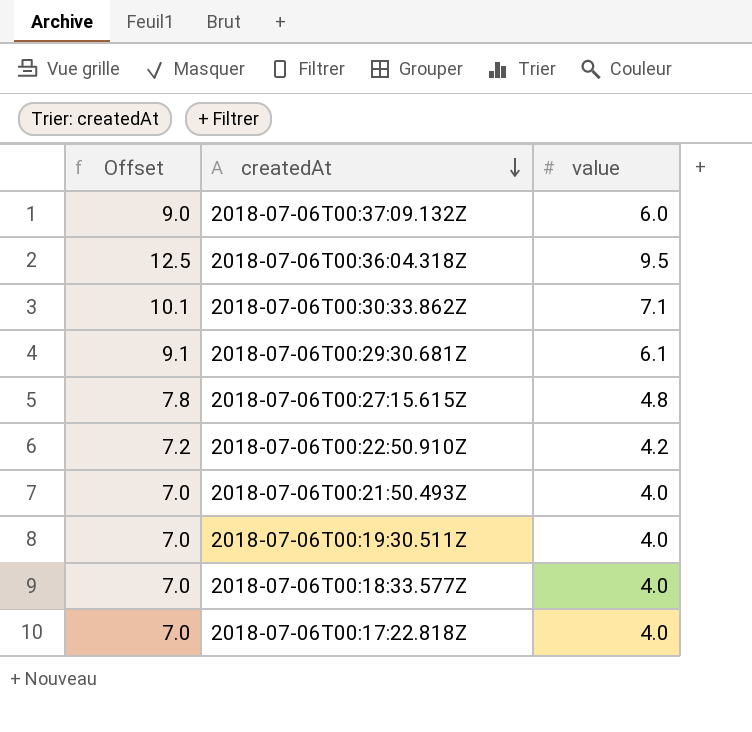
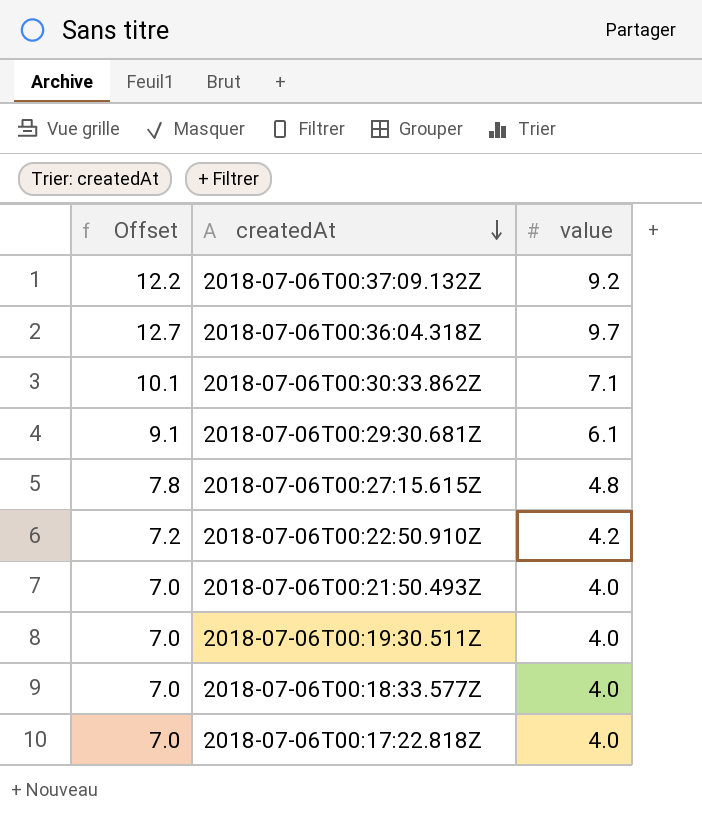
2018-07-06T00:37:09.132Z | Offset: 9.0 -> 12.2
2018-07-06T00:37:09.132Z | value: 6.0 -> 9.2
2018-07-06T00:36:04.318Z | Offset: 12.5 -> 12.7
2018-07-06T00:36:04.318Z | value: 9.5 -> 9.7

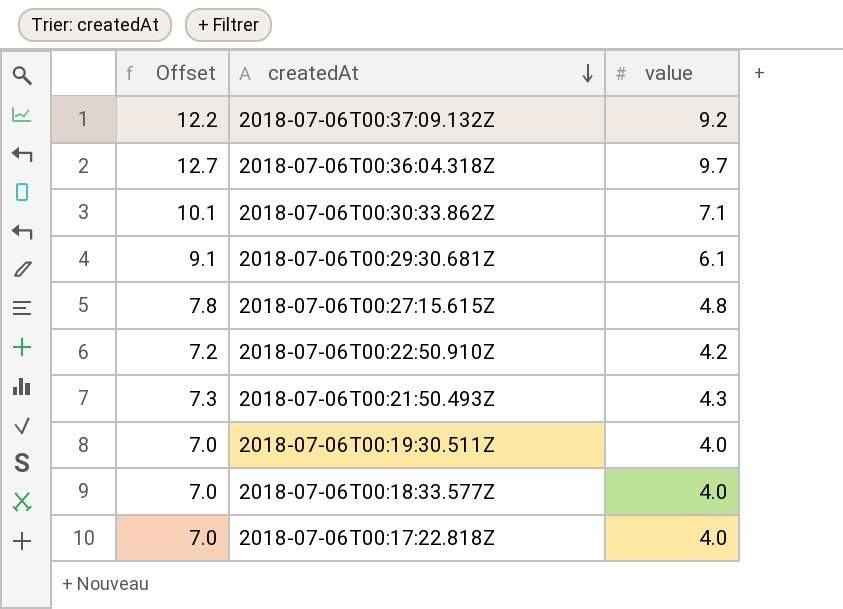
2018-07-06T00:21:50.493Z | Offset: 7.0 -> 7.3
2018-07-06T00:21:50.493Z | value: 4.0 -> 4.3

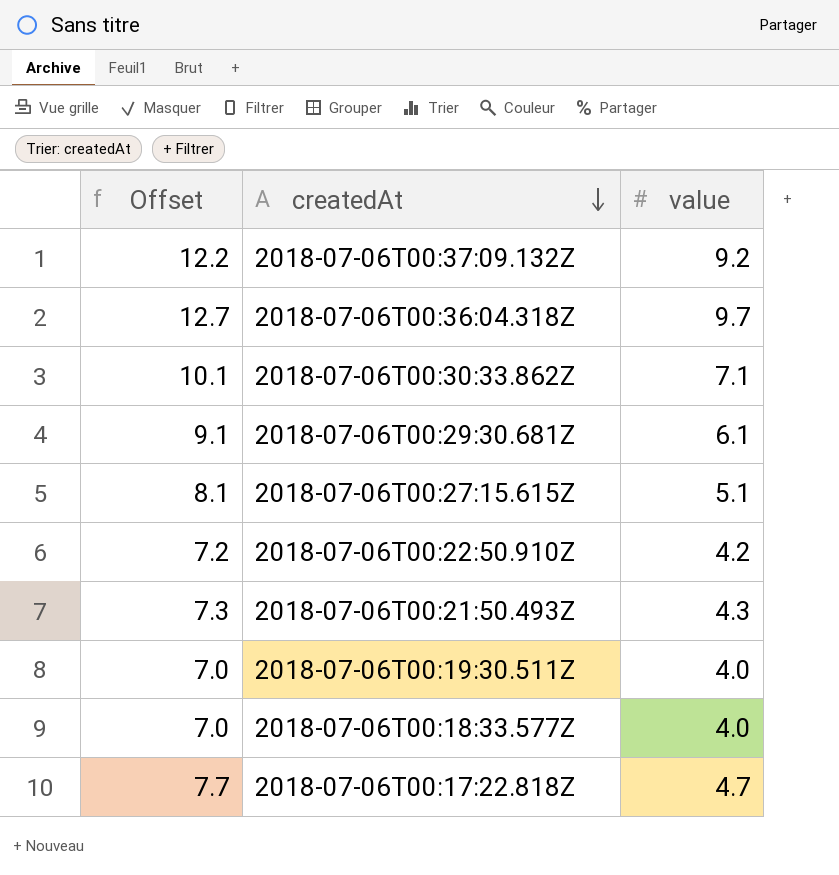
2018-07-06T00:27:15.615Z | Offset: 7.8 -> 8.1
2018-07-06T00:27:15.615Z | value: 4.8 -> 5.1
2018-07-06T00:17:22.818Z | Offset: 7.0 -> 7.7
2018-07-06T00:17:22.818Z | value: 4.0 -> 4.7

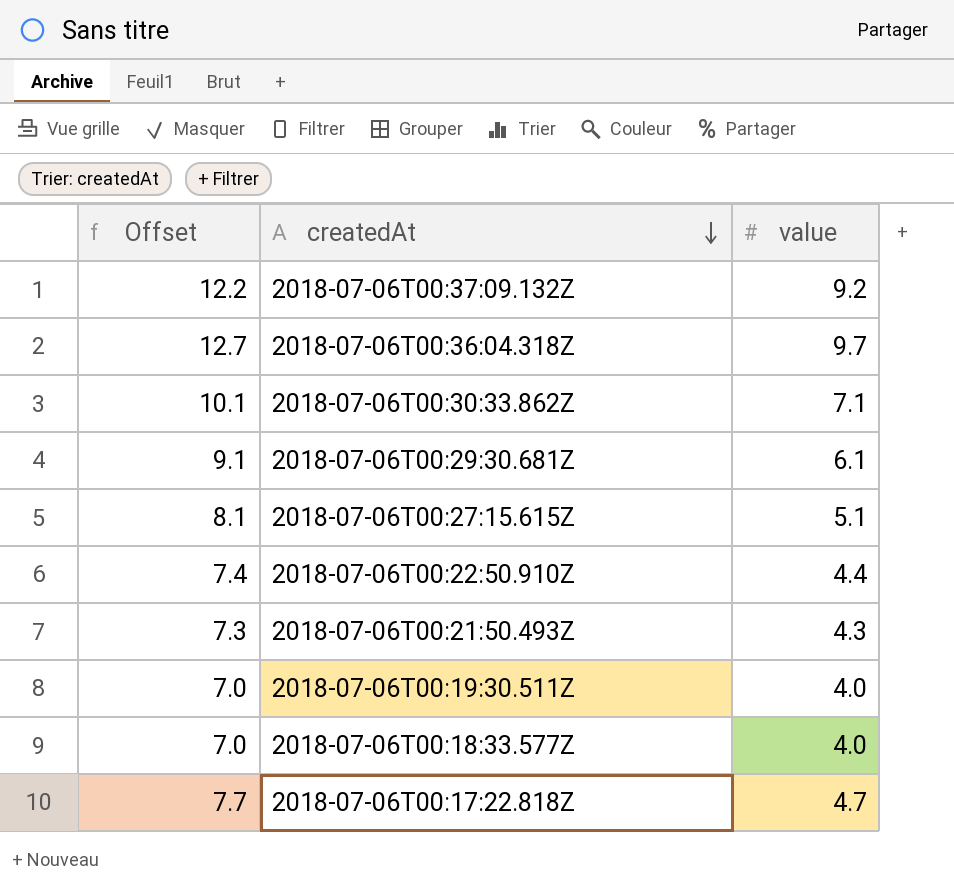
2018-07-06T00:22:50.910Z | Offset: 7.2 -> 7.4
2018-07-06T00:22:50.910Z | value: 4.2 -> 4.4

